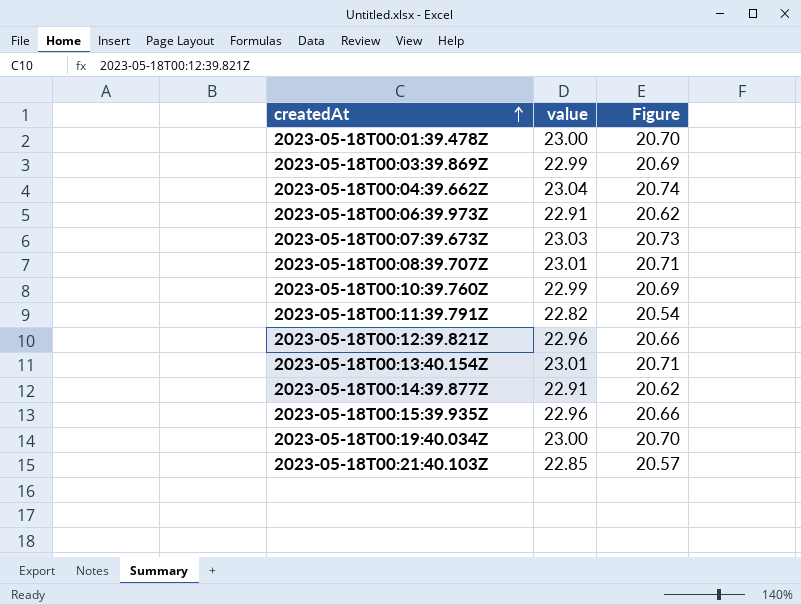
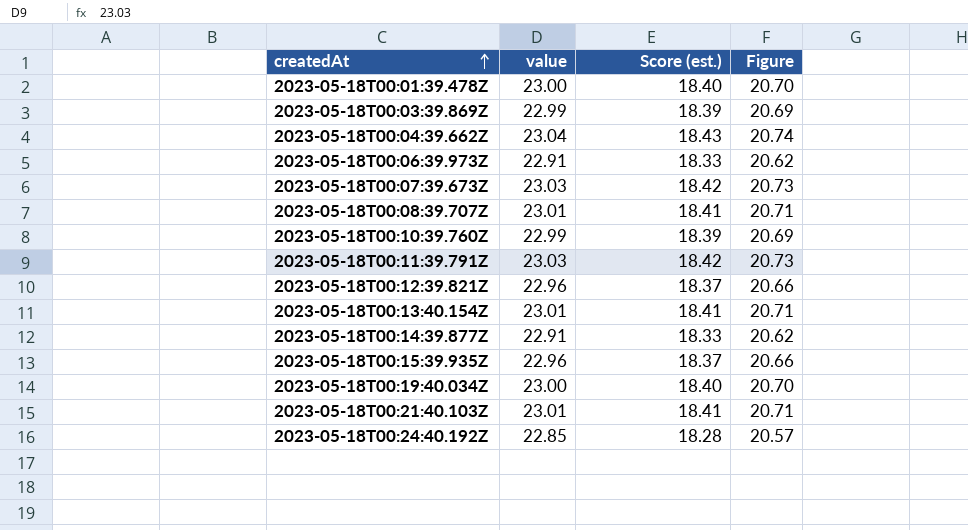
column Score (est.) | formula: none -> [value] * 0.8
2023-05-18T00:11:39.791Z | value: 22.82 -> 23.03
2023-05-18T00:11:39.791Z | Figure: 20.54 -> 20.73
2023-05-18T00:21:40.103Z | value: 22.85 -> 23.01
2023-05-18T00:21:40.103Z | Figure: 20.57 -> 20.71
row 2023-05-18T00:24:40.192Z: none -> 22.85 | 18.28 | 20.57

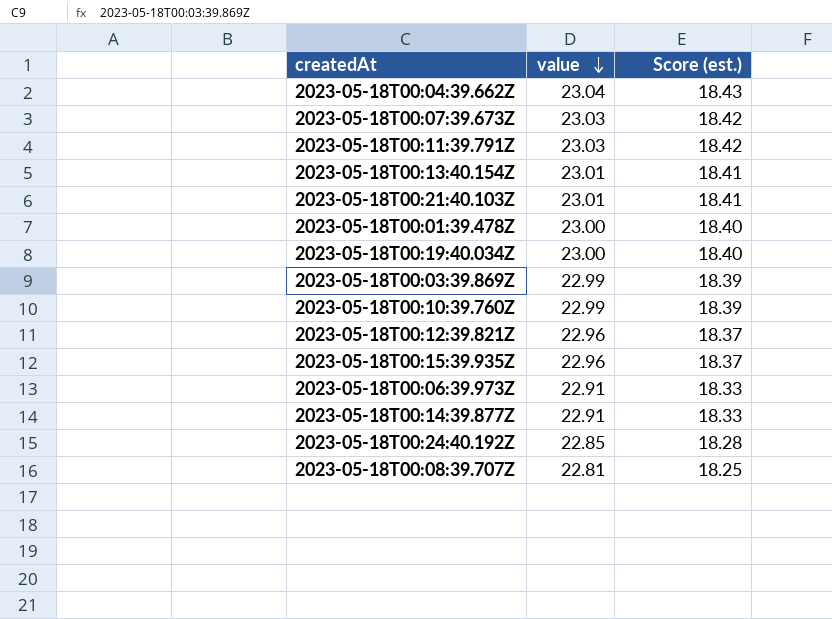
row order: createdAt ascending -> value descending
column Figure | formula: [value] * 0.9 -> none
2023-05-18T00:08:39.707Z | value: 23.01 -> 22.81
2023-05-18T00:08:39.707Z | Score (est.): 18.41 -> 18.25

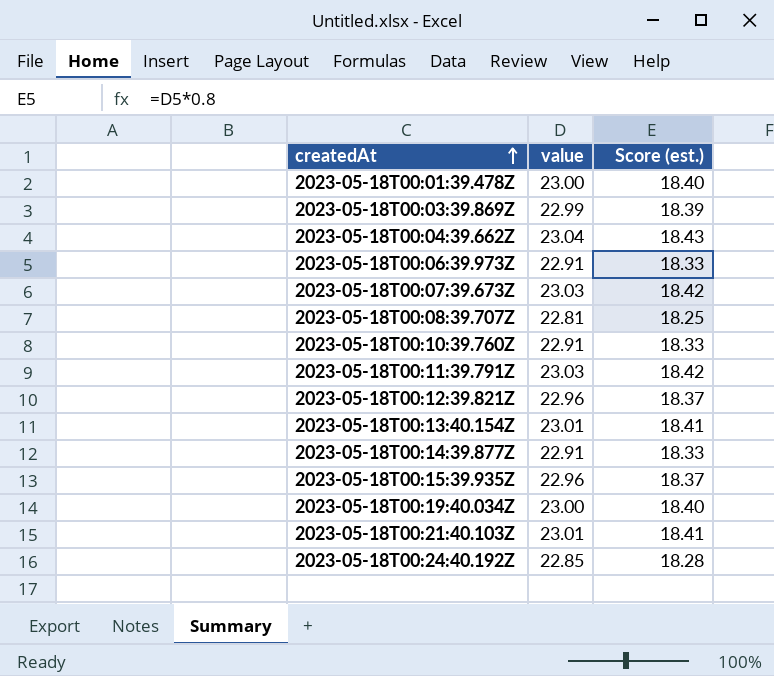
row order: value descending -> createdAt ascending
2023-05-18T00:10:39.760Z | value: 22.99 -> 22.91
2023-05-18T00:10:39.760Z | Score (est.): 18.39 -> 18.33

